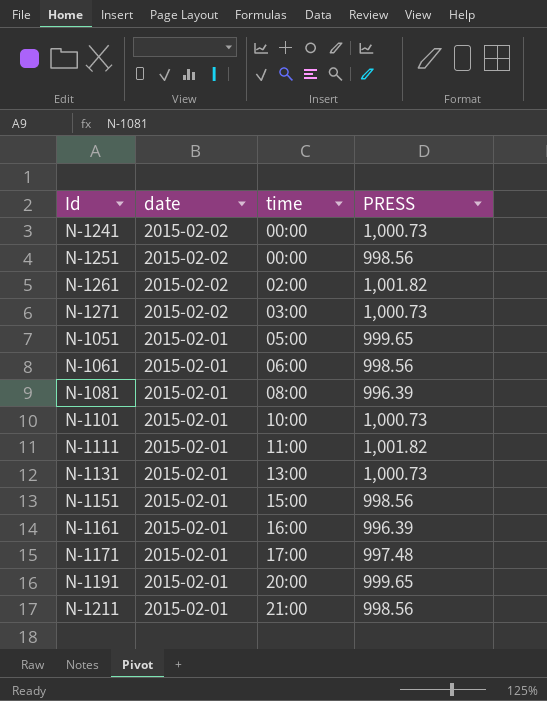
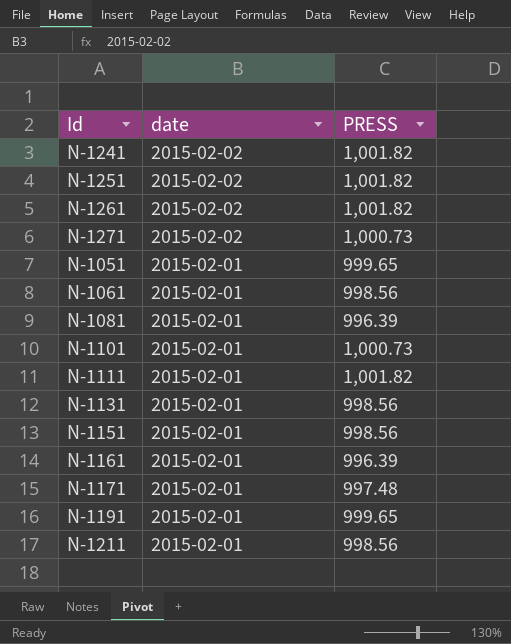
column time | position: 3 -> none
N-1241 | PRESS: 1,000.73 -> 1,001.82
N-1251 | PRESS: 998.56 -> 1,001.82
N-1131 | PRESS: 1,000.73 -> 998.56

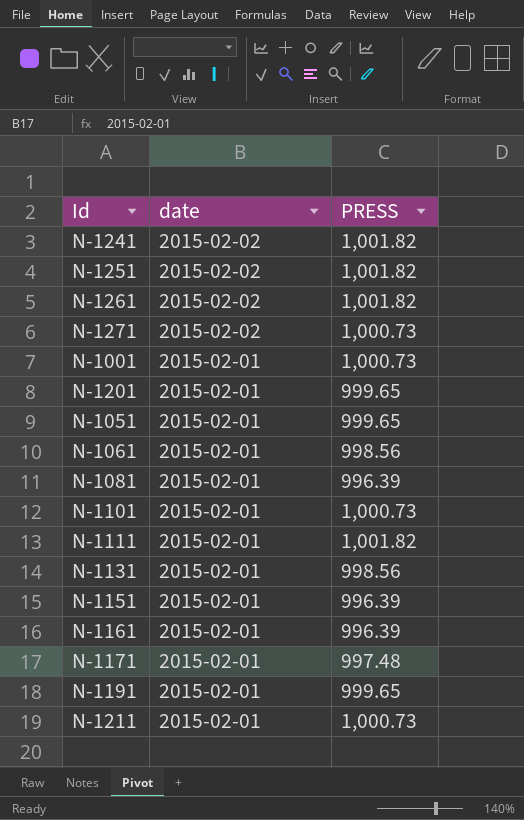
row N-1001: none -> 2015-02-01 | 1,000.73
row N-1201: none -> 2015-02-01 | 999.65
N-1151 | PRESS: 998.56 -> 996.39
N-1211 | PRESS: 998.56 -> 1,000.73

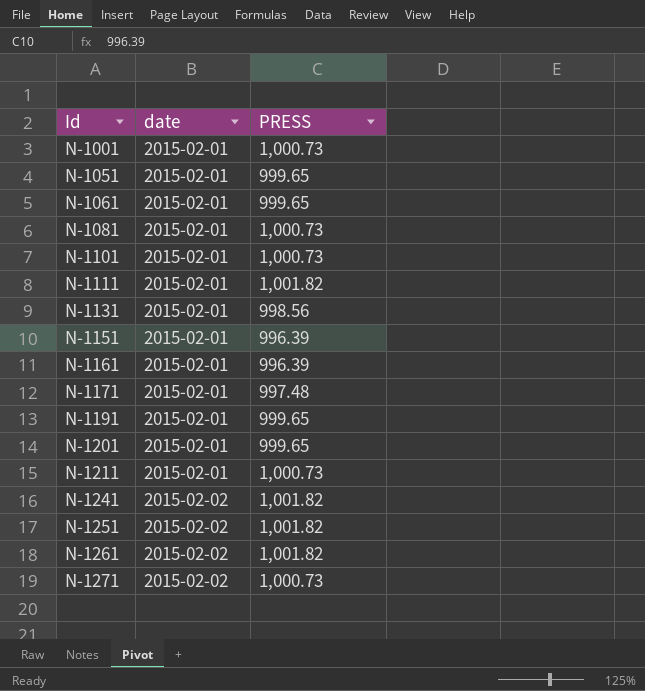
row order: date descending -> Id ascending
N-1061 | PRESS: 998.56 -> 999.65
N-1081 | PRESS: 996.39 -> 1,000.73

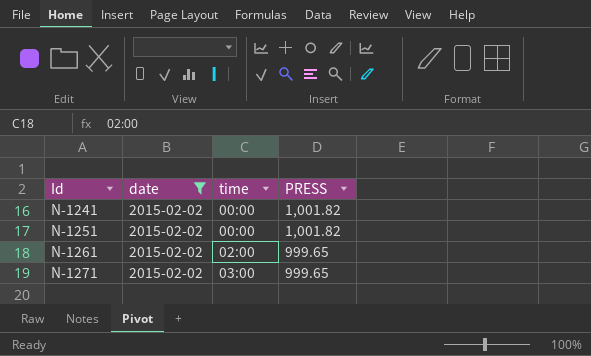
filter: none -> date = 2015-02-02
column time | position: none -> 3
N-1261 | PRESS: 1,001.82 -> 999.65
N-1271 | PRESS: 1,000.73 -> 999.65

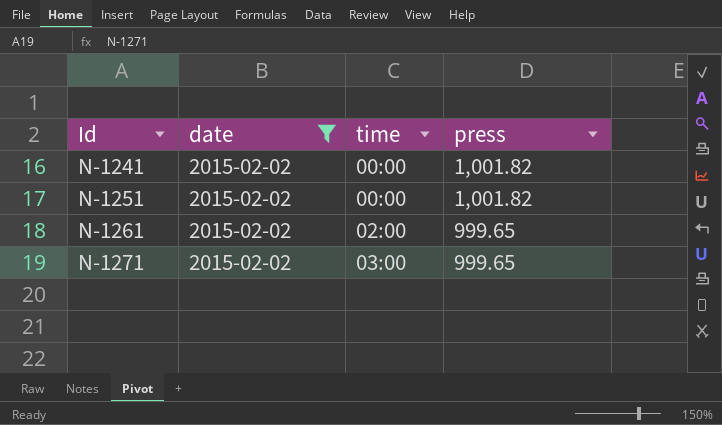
column name: PRESS -> press

